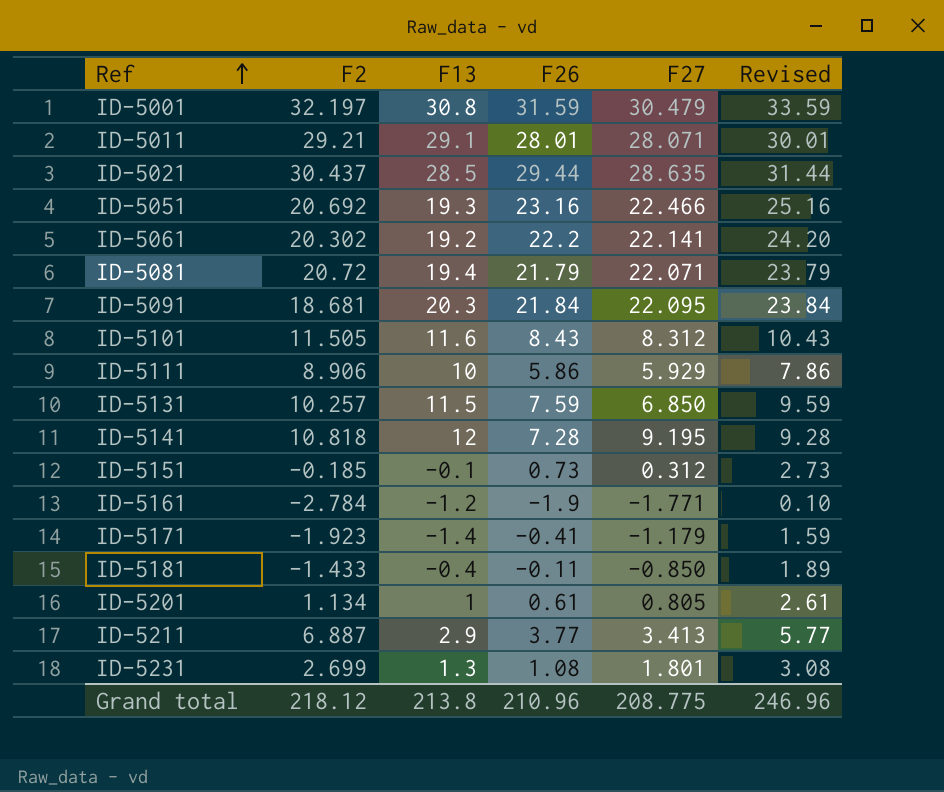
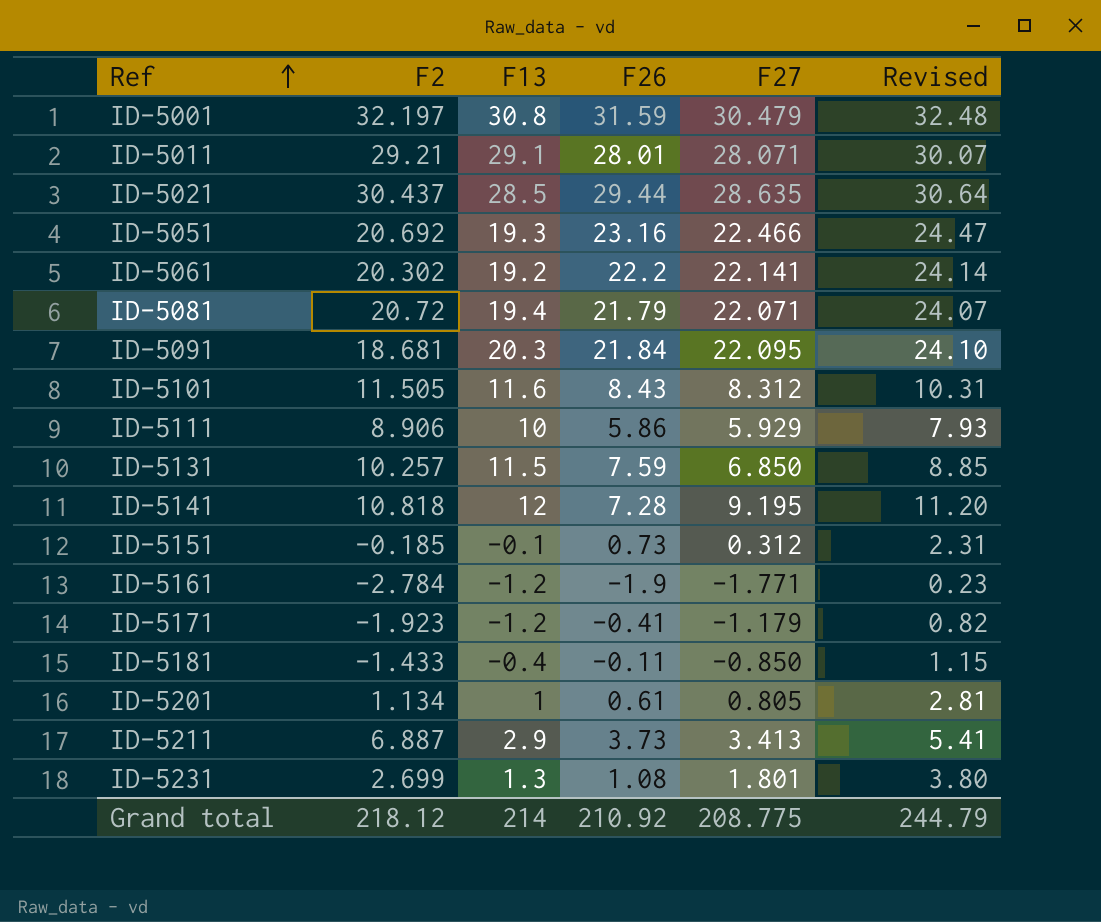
column Revised | formula: [F26] + 2 -> [F27] + 2
ID-5171 | F13: -1.4 -> -1.2
ID-5211 | F26: 3.77 -> 3.73
Grand total | F13: 213.8 -> 214
Grand total | F26: 210.96 -> 210.92
Grand total | Revised: 246.96 -> 244.79

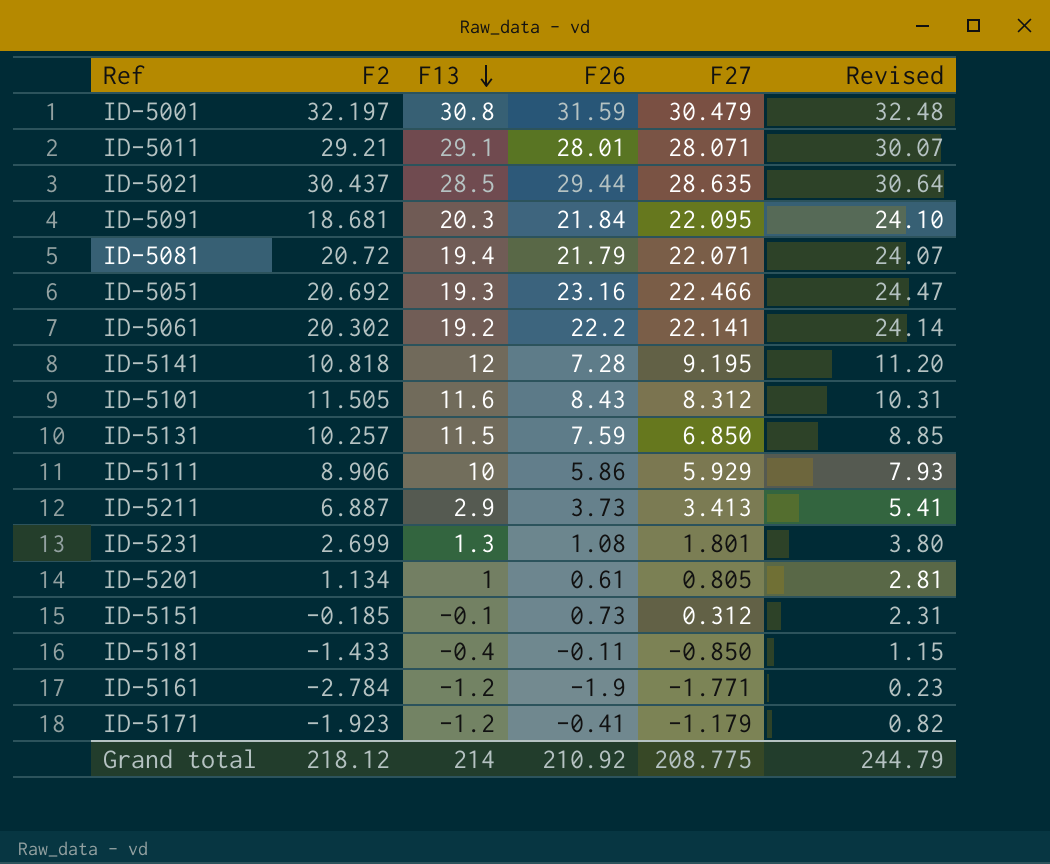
row order: Ref ascending -> F13 descending

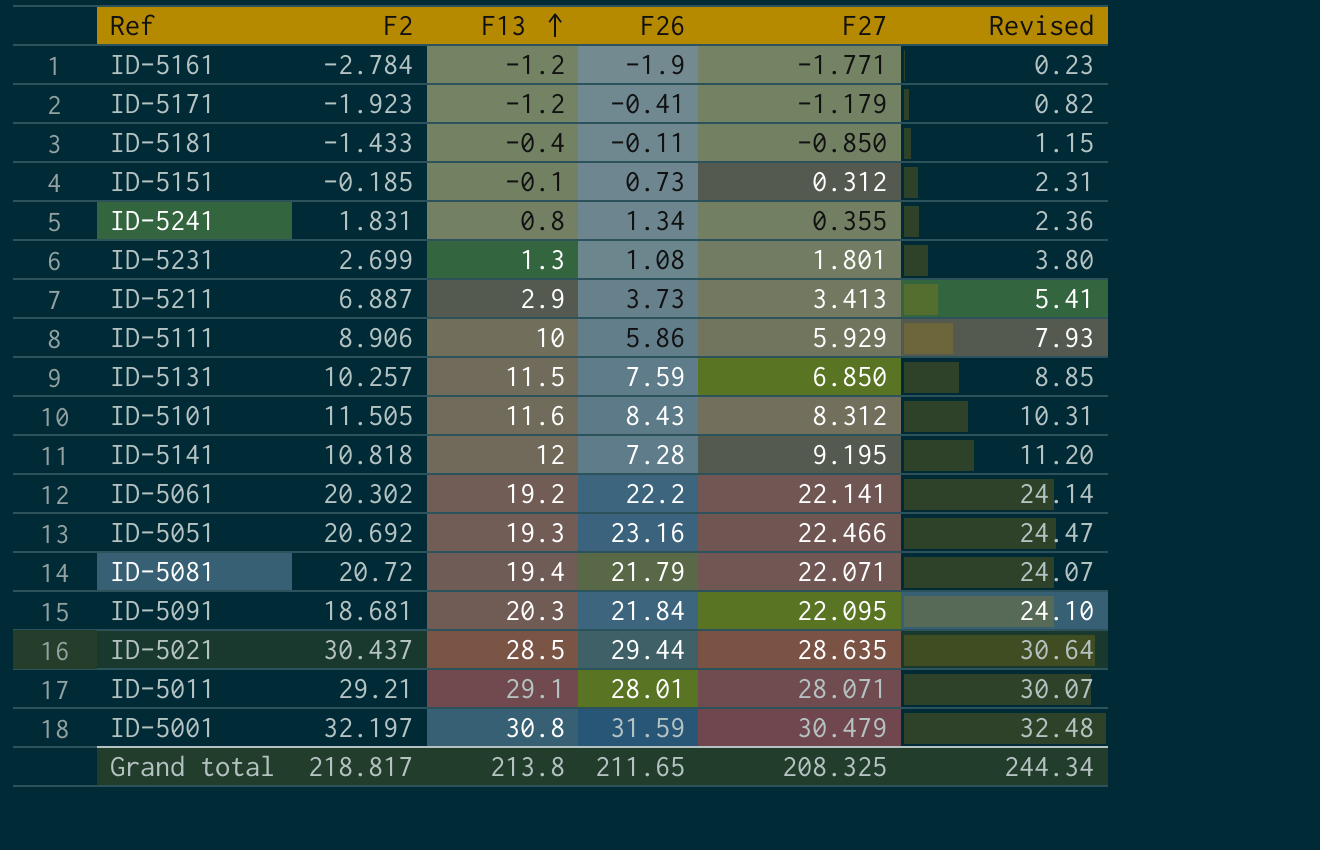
row order: F13 descending -> F13 ascending
row ID-5201: 1.134 | 1 | 0.61 | 0.805 | 2.81 -> none
row ID-5241: none -> 1.831 | 0.8 | 1.34 | 0.355 | 2.36
Grand total | F2: 218.12 -> 218.817
Grand total | F13: 214 -> 213.8
Grand total | F26: 210.92 -> 211.65
Grand total | F27: 208.775 -> 208.325
Grand total | Revised: 244.79 -> 244.34

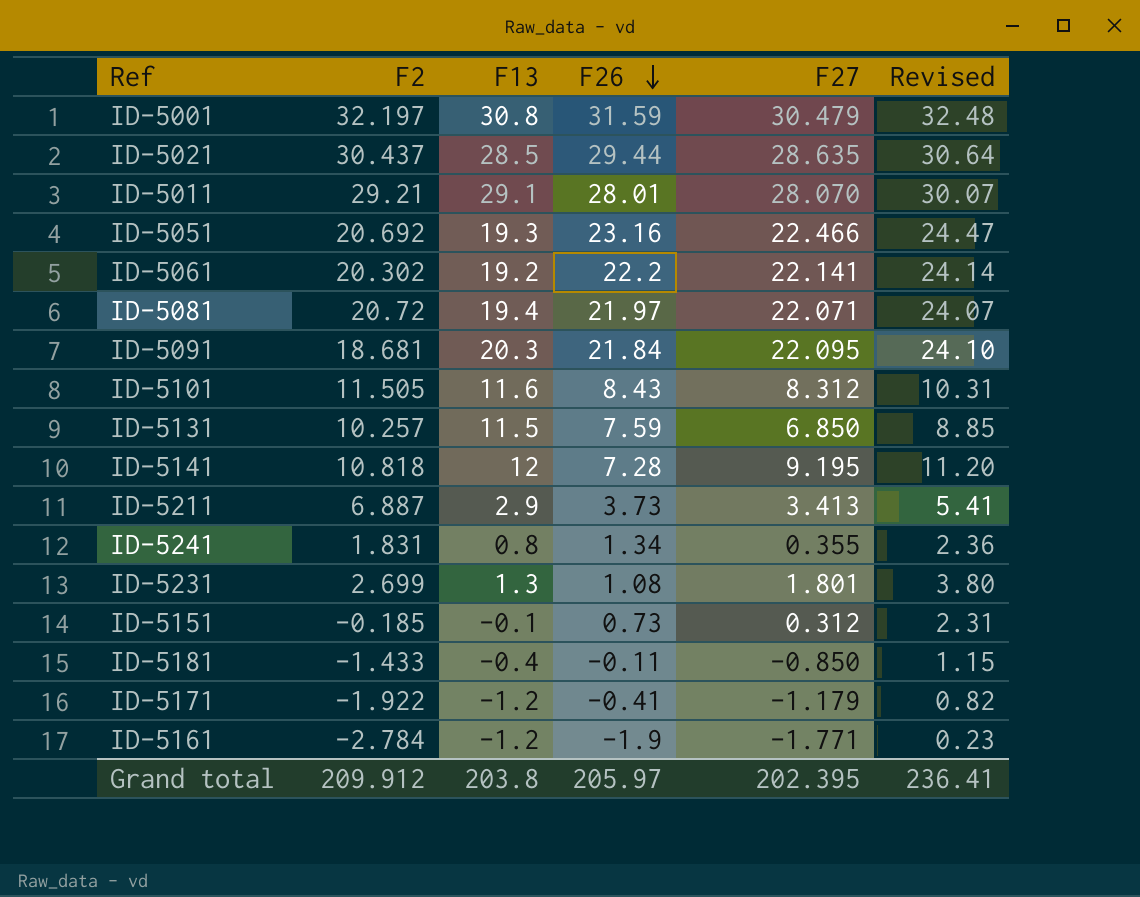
row order: F13 ascending -> F26 descending
row ID-5111: 8.906 | 10 | 5.86 | 5.929 | 7.93 -> none
ID-5011 | F27: 28.071 -> 28.070
ID-5081 | F26: 21.79 -> 21.97
ID-5171 | F2: -1.923 -> -1.922
Grand total | F2: 218.817 -> 209.912
Grand total | F13: 213.8 -> 203.8
Grand total | F26: 211.65 -> 205.97
Grand total | F27: 208.325 -> 202.395
Grand total | Revised: 244.34 -> 236.41

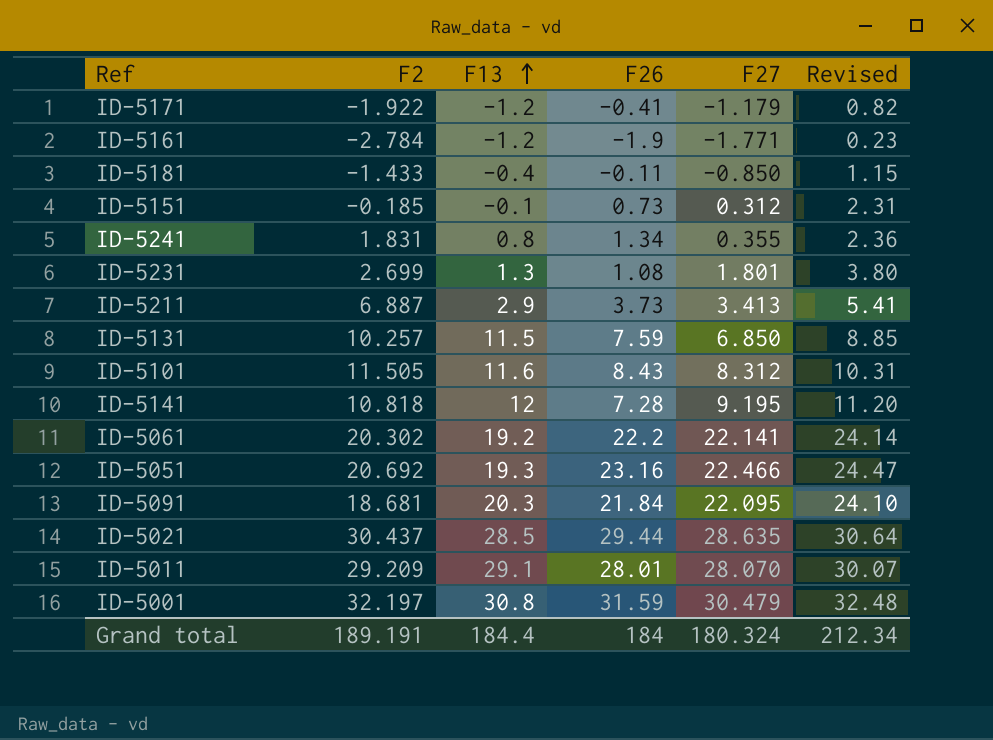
row order: F26 descending -> F13 ascending
row ID-5081: 20.72 | 19.4 | 21.97 | 22.071 | 24.07 -> none
ID-5011 | F2: 29.21 -> 29.209
Grand total | F2: 209.912 -> 189.191
Grand total | F13: 203.8 -> 184.4
Grand total | F26: 205.97 -> 184
Grand total | F27: 202.395 -> 180.324
Grand total | Revised: 236.41 -> 212.34

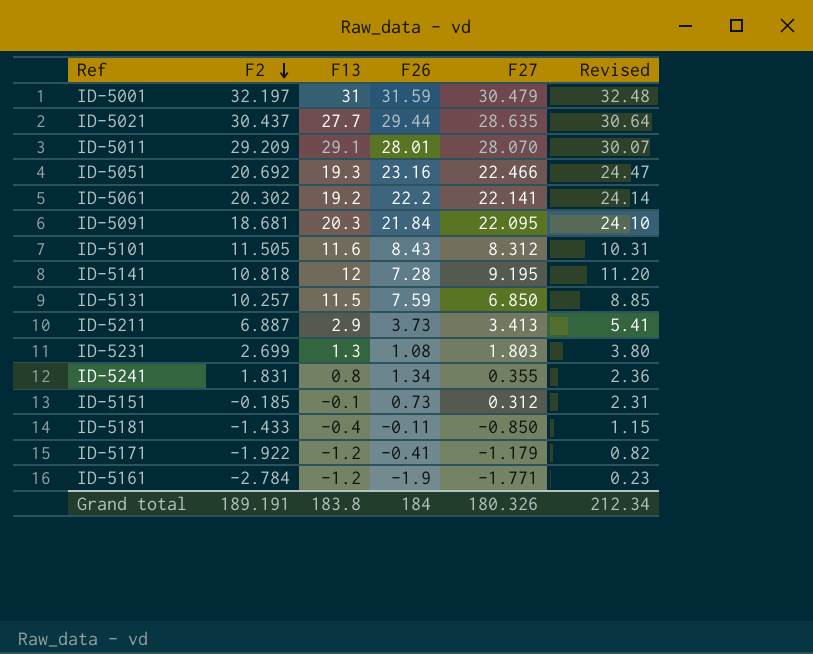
row order: F13 ascending -> F2 descending
ID-5001 | F13: 30.8 -> 31
ID-5021 | F13: 28.5 -> 27.7
ID-5231 | F27: 1.801 -> 1.803
Grand total | F13: 184.4 -> 183.8
Grand total | F27: 180.324 -> 180.326

